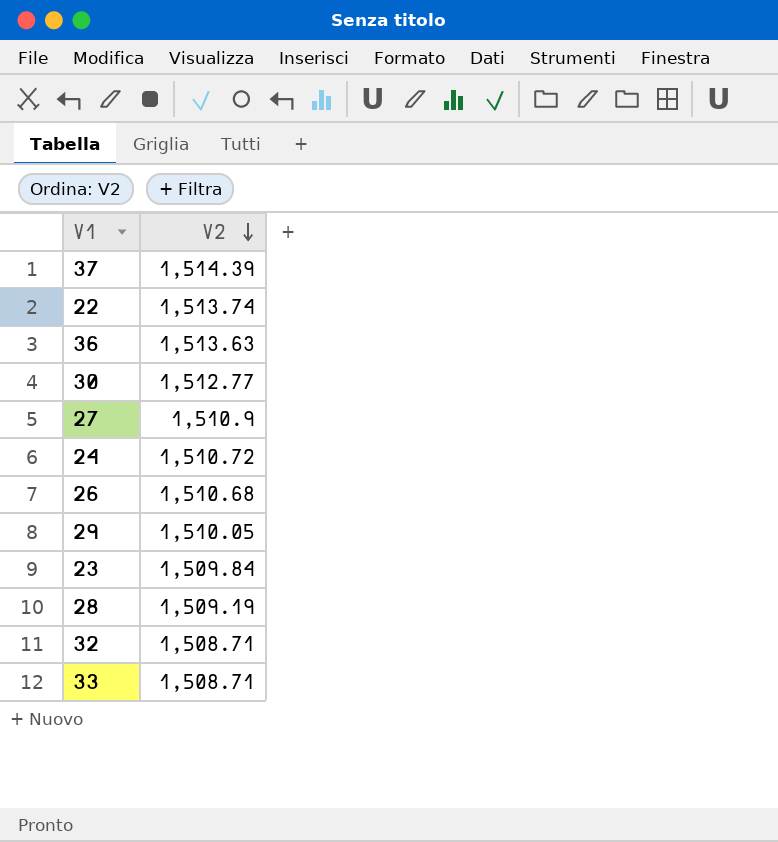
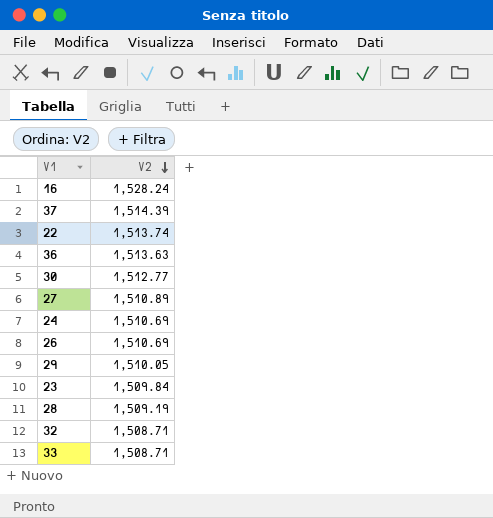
row 16: none -> 1,528.24
27 | V2: 1,510.9 -> 1,510.89
24 | V2: 1,510.72 -> 1,510.69
26 | V2: 1,510.68 -> 1,510.69

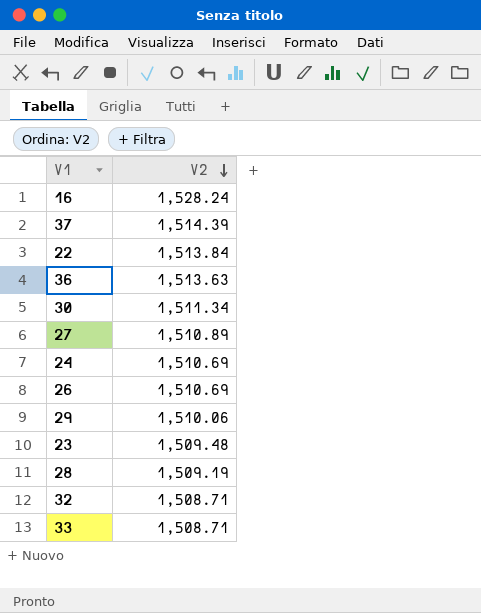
22 | V2: 1,513.74 -> 1,513.84
30 | V2: 1,512.77 -> 1,511.34
29 | V2: 1,510.05 -> 1,510.06
23 | V2: 1,509.84 -> 1,509.48

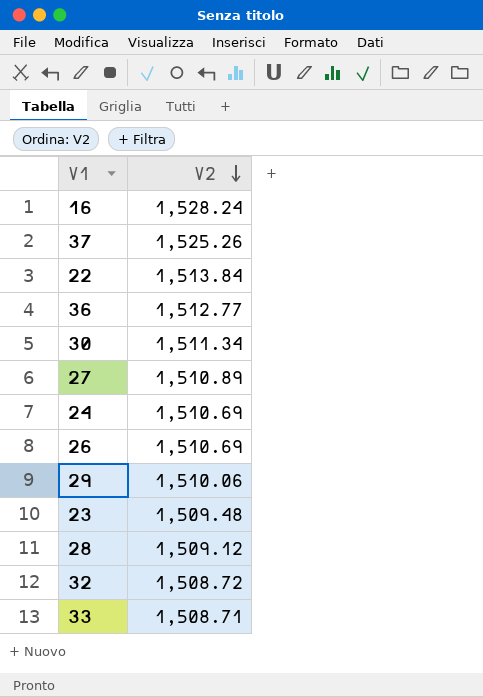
37 | V2: 1,514.39 -> 1,525.26
36 | V2: 1,513.63 -> 1,512.77
28 | V2: 1,509.19 -> 1,509.12
32 | V2: 1,508.71 -> 1,508.72

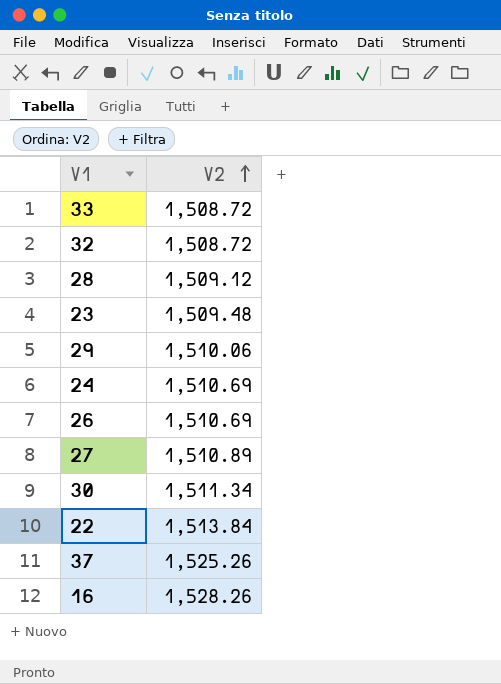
row order: V2 descending -> V2 ascending
row 36: 1,512.77 -> none
33 | V2: 1,508.71 -> 1,508.72
16 | V2: 1,528.24 -> 1,528.26

